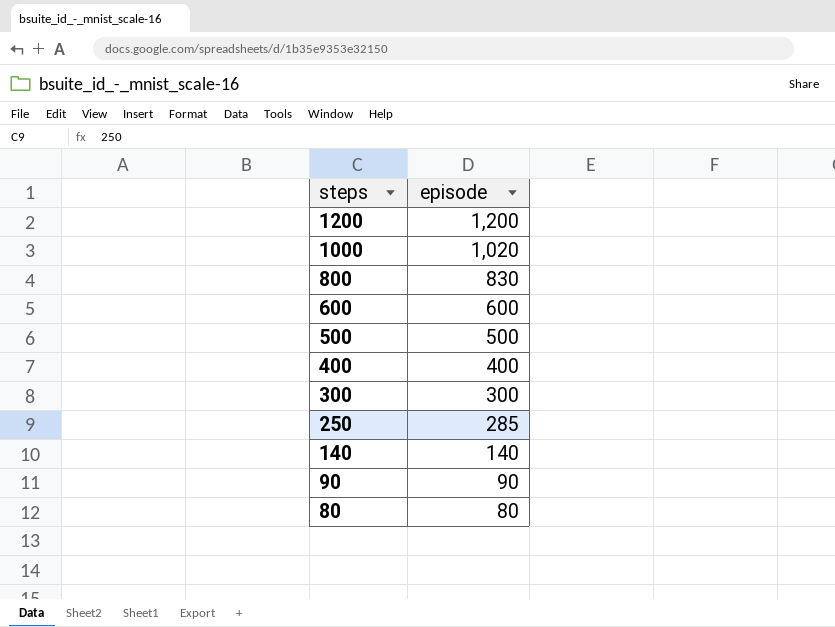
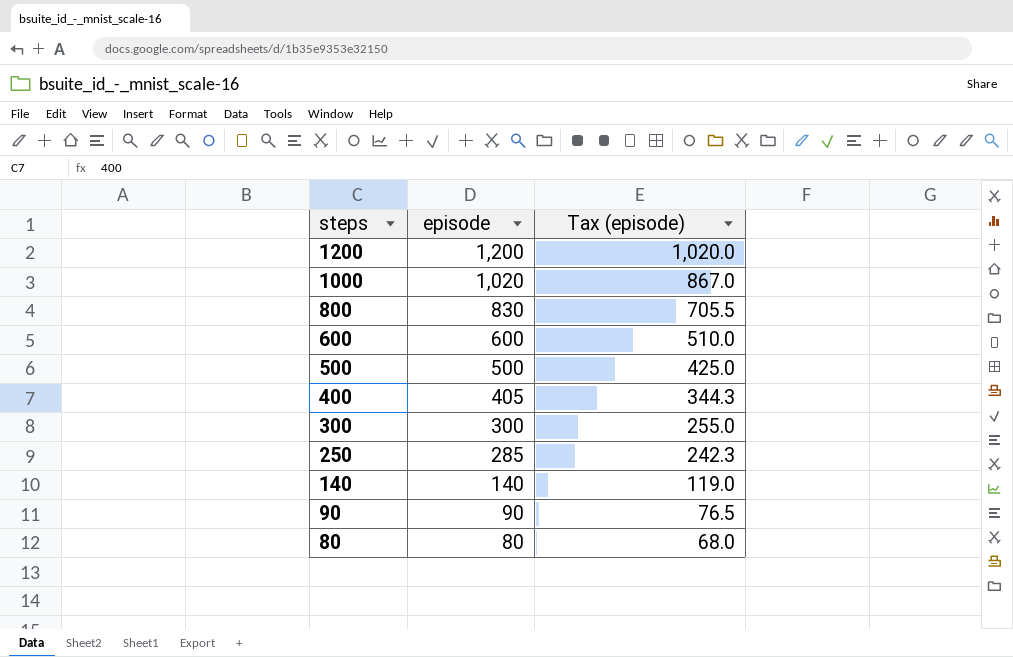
column Tax (episode) | formula: none -> [episode] * 0.85
400 | episode: 400 -> 405

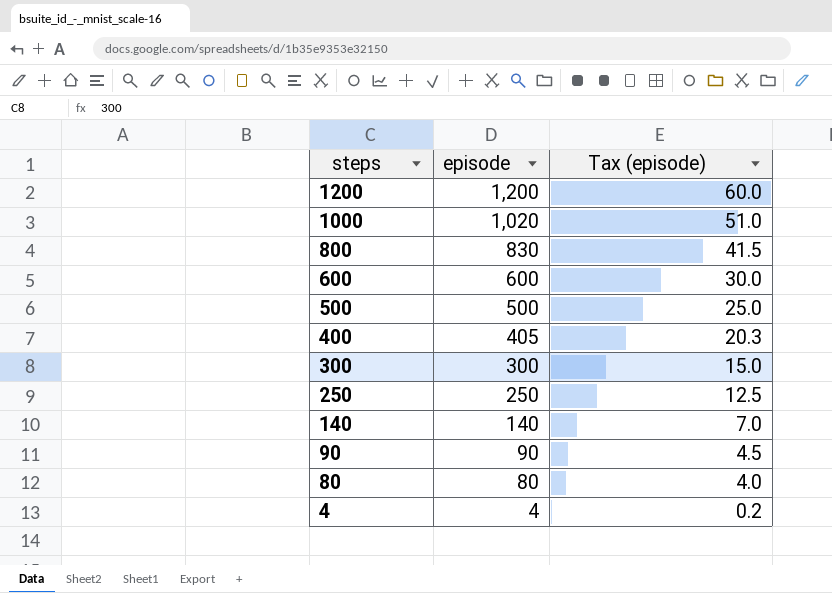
column Tax (episode) | formula: [episode] * 0.85 -> [episode] * 0.05
250 | episode: 285 -> 250
row 4: none -> 4 | 0.2

